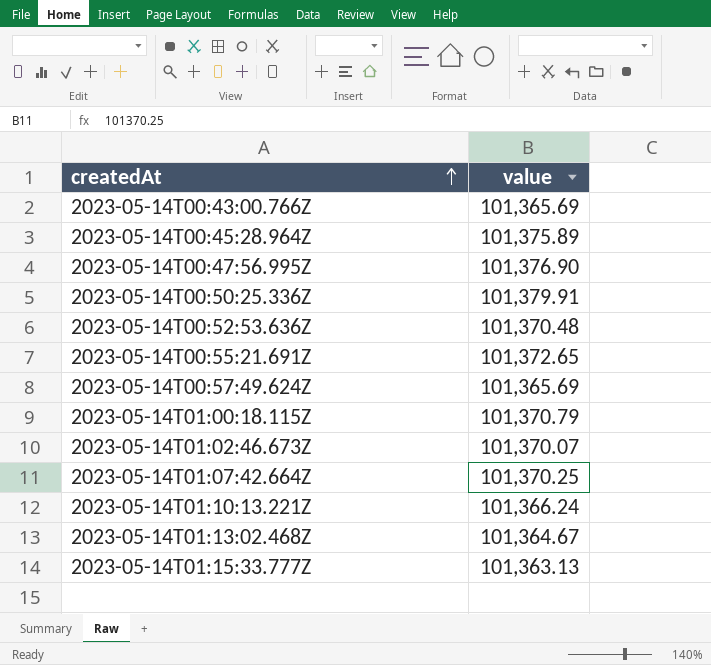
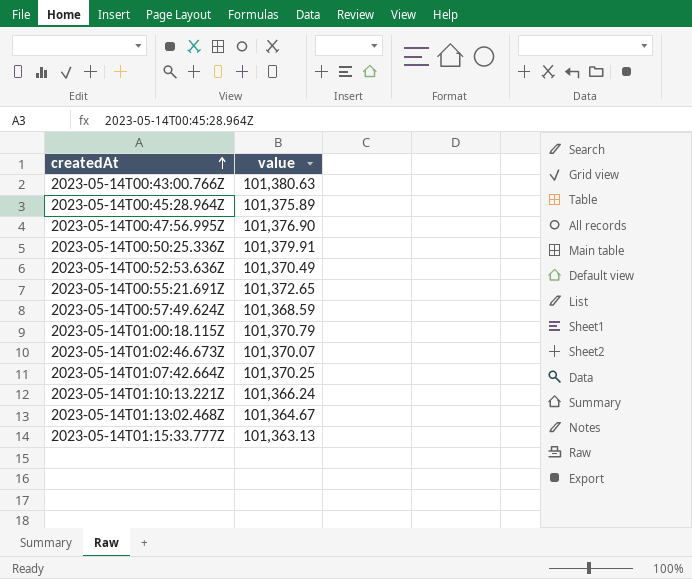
2023-05-14T00:43:00.766Z | value: 101,365.69 -> 101,380.63
2023-05-14T00:52:53.636Z | value: 101,370.48 -> 101,370.49
2023-05-14T00:57:49.624Z | value: 101,365.69 -> 101,368.59

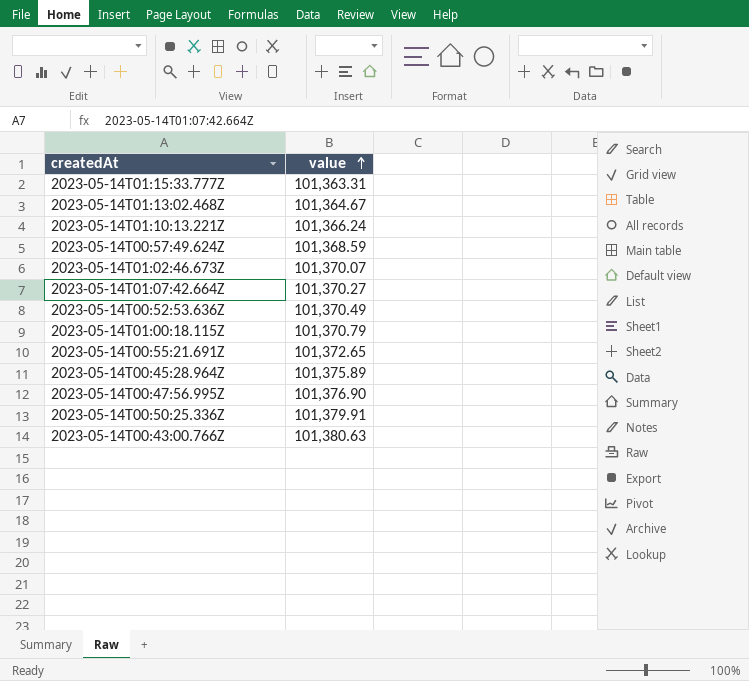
row order: createdAt ascending -> value ascending
2023-05-14T01:15:33.777Z | value: 101,363.13 -> 101,363.31
2023-05-14T01:07:42.664Z | value: 101,370.25 -> 101,370.27

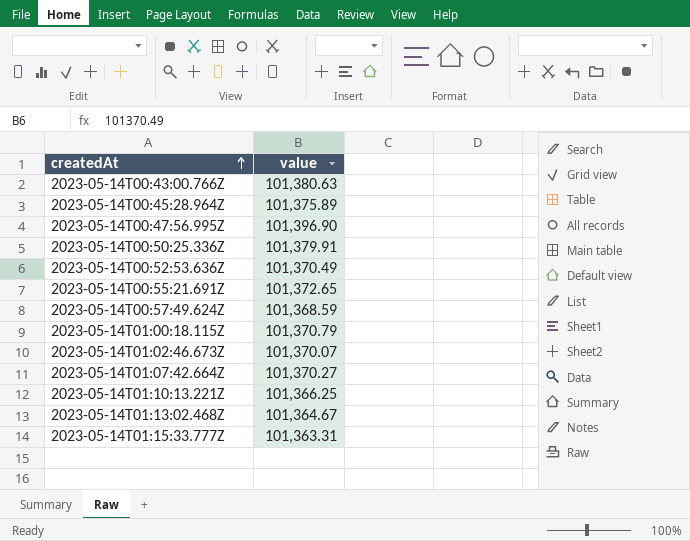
row order: value ascending -> createdAt ascending
2023-05-14T00:47:56.995Z | value: 101,376.90 -> 101,396.90
2023-05-14T01:10:13.221Z | value: 101,366.24 -> 101,366.25

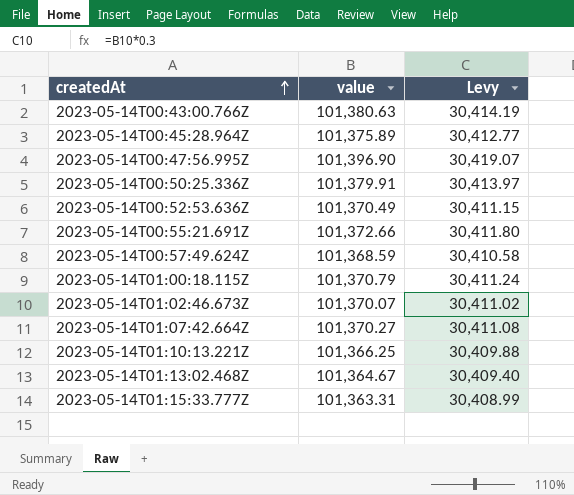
column Levy | formula: none -> [value] * 0.3
2023-05-14T00:55:21.691Z | value: 101,372.65 -> 101,372.66

